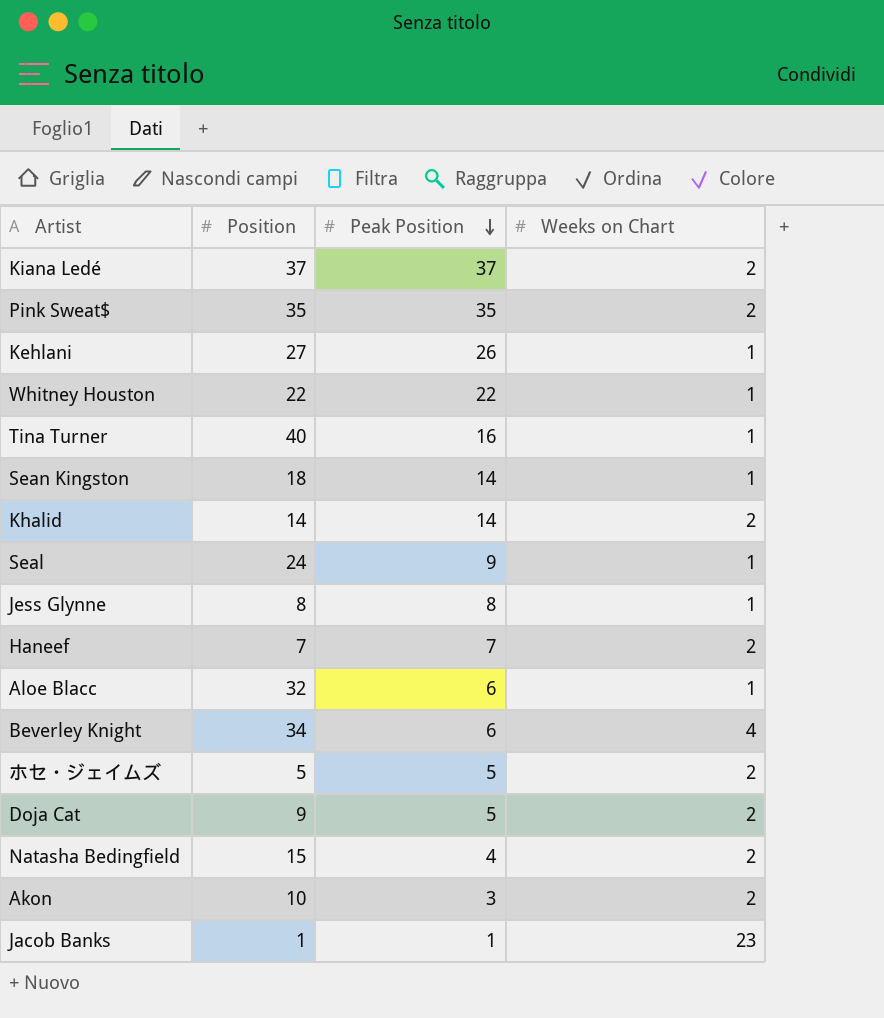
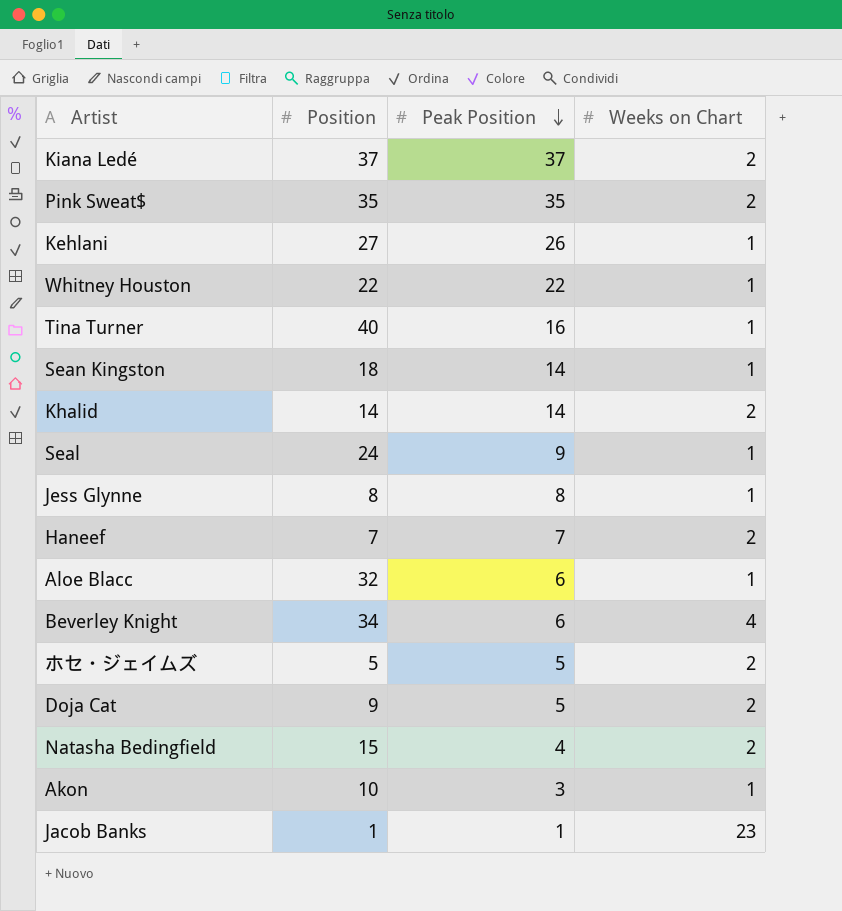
Akon | Weeks on Chart: 2 -> 1

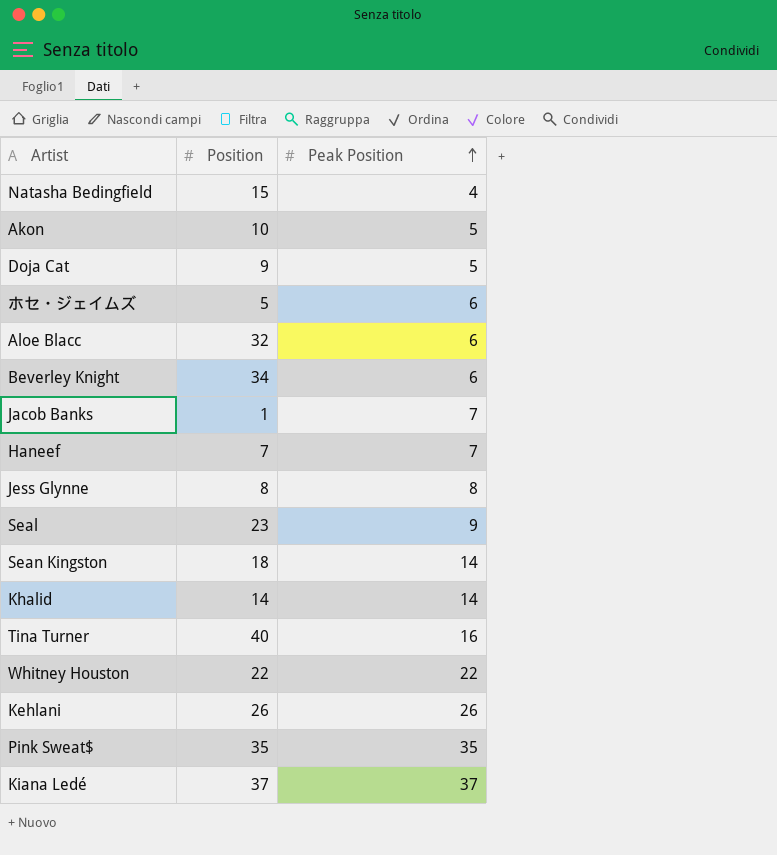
row order: Peak Position descending -> Peak Position ascending
column Weeks on Chart | position: 4 -> none
Akon | Peak Position: 3 -> 5
ホセ・ジェイムズ | Peak Position: 5 -> 6
Jacob Banks | Peak Position: 1 -> 7
Seal | Position: 24 -> 23
Kehlani | Position: 27 -> 26

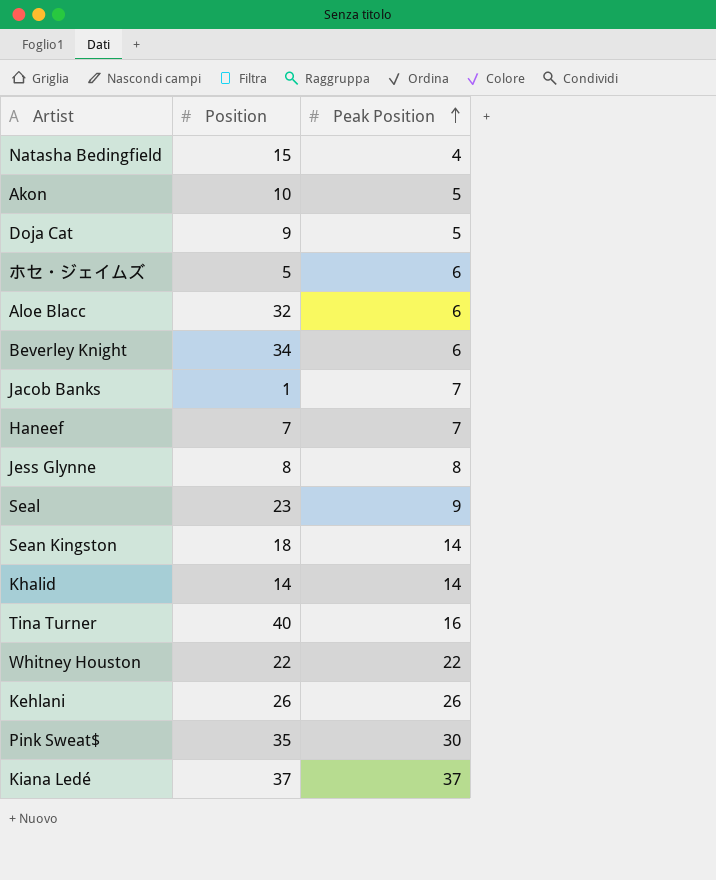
Pink Sweat$ | Peak Position: 35 -> 30

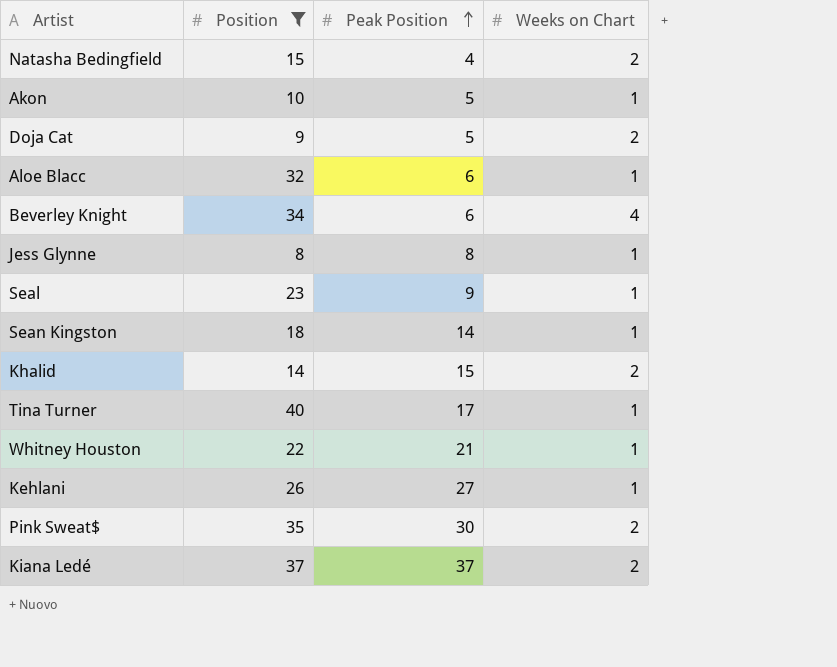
filter: none -> Position >= 8
column Weeks on Chart | position: none -> 4
Khalid | Peak Position: 14 -> 15
Tina Turner | Peak Position: 16 -> 17
Whitney Houston | Peak Position: 22 -> 21
Kehlani | Peak Position: 26 -> 27

